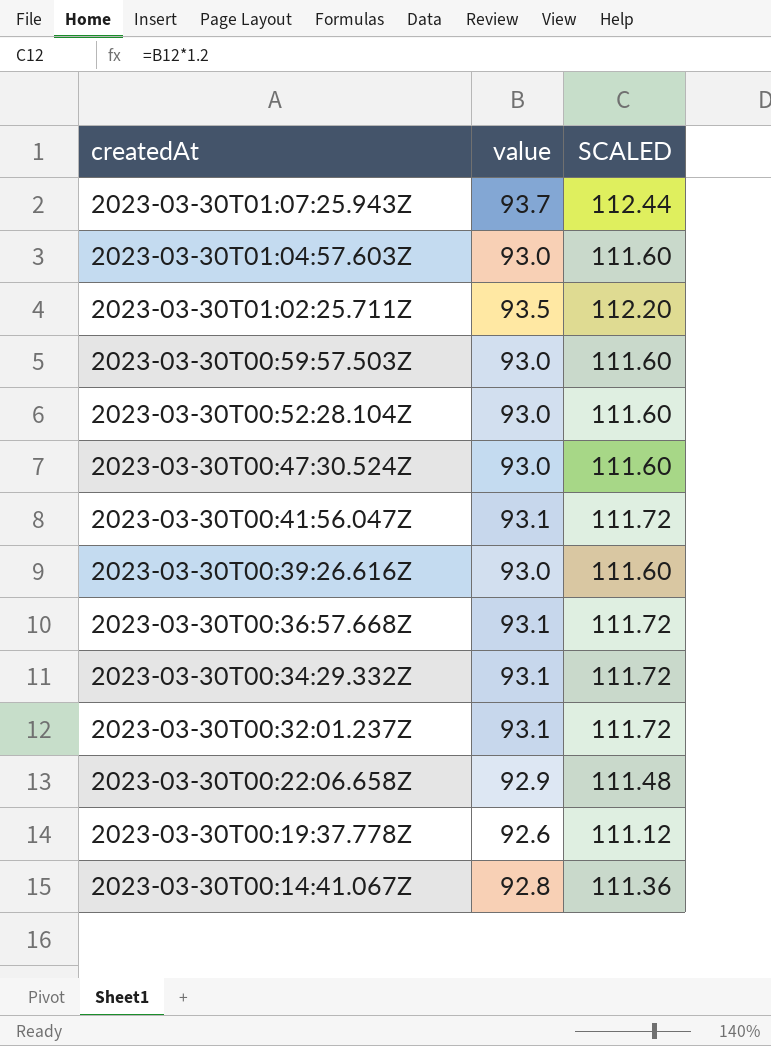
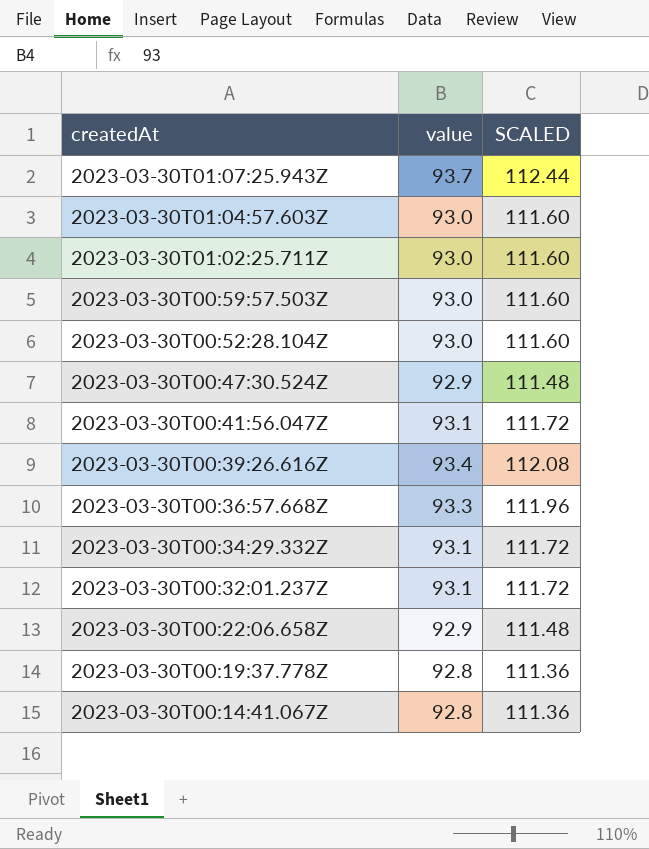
2023-03-30T01:02:25.711Z | value: 93.5 -> 93.0
2023-03-30T01:02:25.711Z | SCALED: 112.20 -> 111.60
2023-03-30T00:47:30.524Z | value: 93.0 -> 92.9
2023-03-30T00:47:30.524Z | SCALED: 111.60 -> 111.48
2023-03-30T00:39:26.616Z | value: 93.0 -> 93.4
2023-03-30T00:39:26.616Z | SCALED: 111.60 -> 112.08
2023-03-30T00:36:57.668Z | value: 93.1 -> 93.3
2023-03-30T00:36:57.668Z | SCALED: 111.72 -> 111.96
2023-03-30T00:19:37.778Z | value: 92.6 -> 92.8
2023-03-30T00:19:37.778Z | SCALED: 111.12 -> 111.36

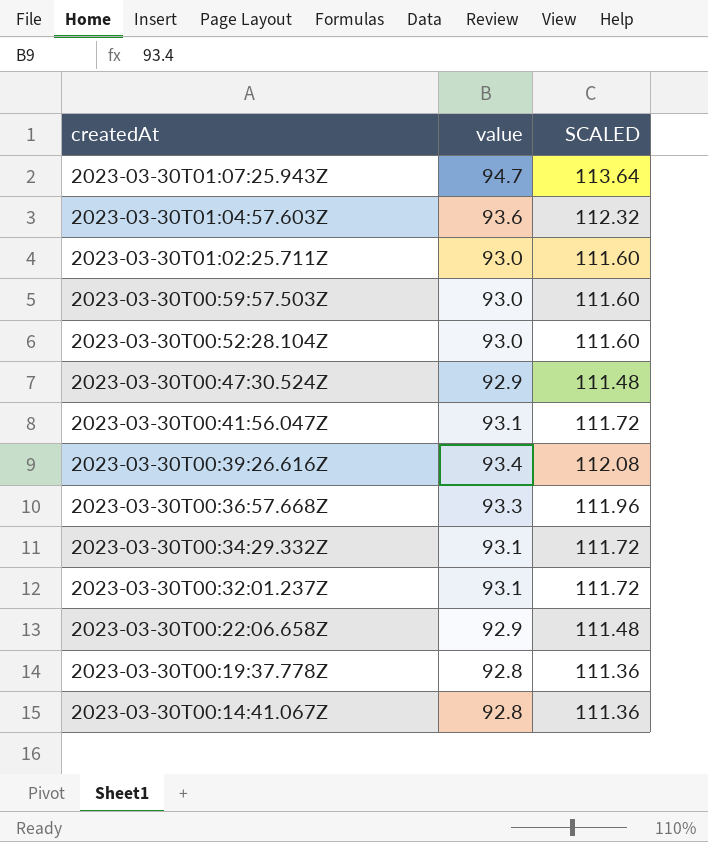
2023-03-30T01:07:25.943Z | value: 93.7 -> 94.7
2023-03-30T01:07:25.943Z | SCALED: 112.44 -> 113.64
2023-03-30T01:04:57.603Z | value: 93.0 -> 93.6
2023-03-30T01:04:57.603Z | SCALED: 111.60 -> 112.32

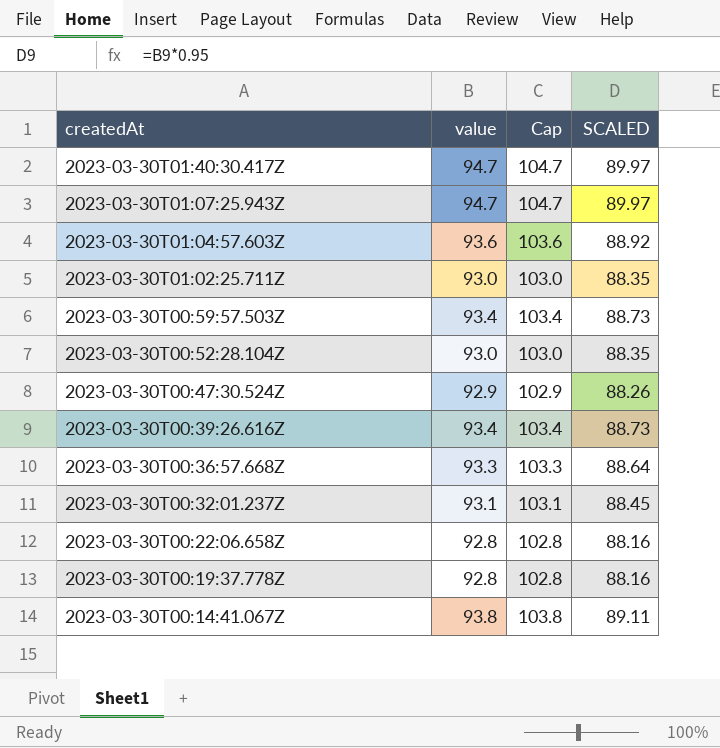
column Cap | formula: none -> [value] + 10
column SCALED | formula: [value] * 1.2 -> [value] * 0.95
row 2023-03-30T00:41:56.047Z: 93.1 | 111.72 -> none
row 2023-03-30T00:34:29.332Z: 93.1 | 111.72 -> none
row 2023-03-30T01:40:30.417Z: none -> 94.7 | 104.7 | 89.97
2023-03-30T00:59:57.503Z | value: 93.0 -> 93.4
2023-03-30T00:22:06.658Z | value: 92.9 -> 92.8
2023-03-30T00:14:41.067Z | value: 92.8 -> 93.8

